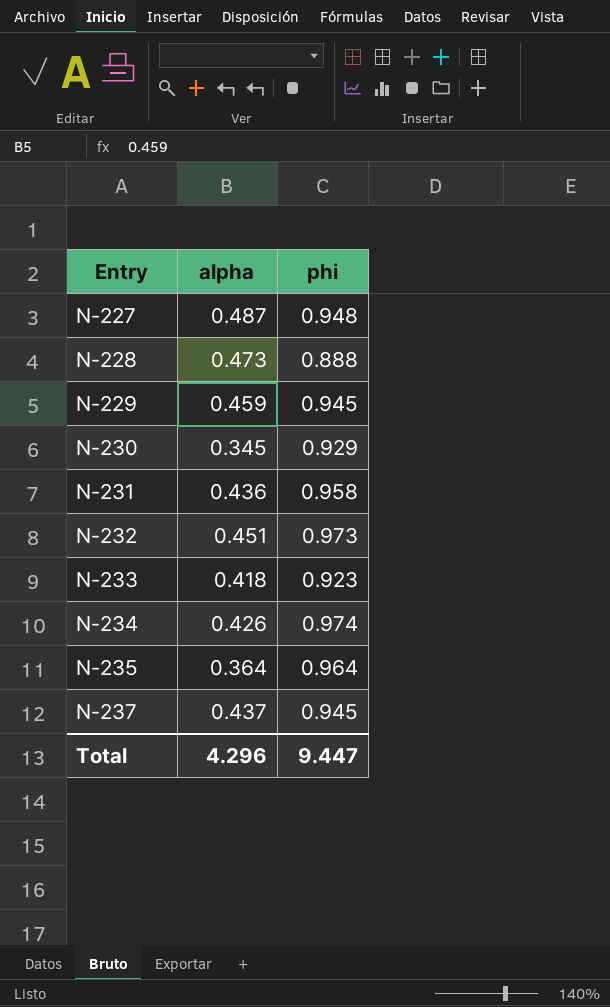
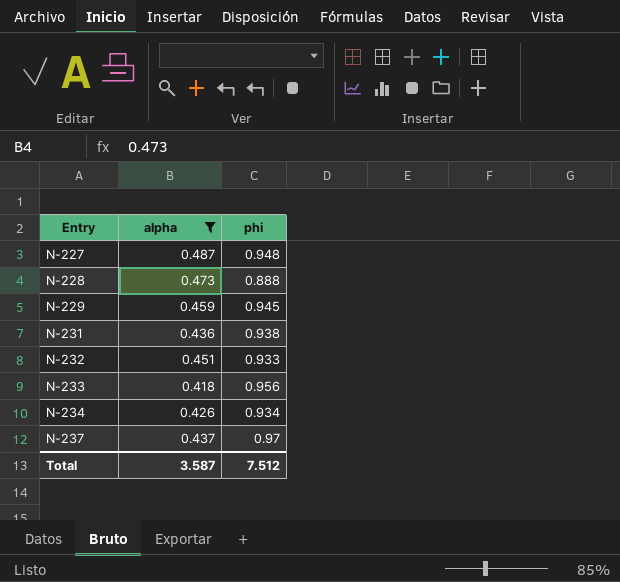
filter: none -> alpha >= 0.418
N-231 | phi: 0.958 -> 0.938
N-232 | phi: 0.973 -> 0.933
N-233 | phi: 0.923 -> 0.956
N-234 | phi: 0.974 -> 0.934
N-237 | phi: 0.945 -> 0.97
Total | alpha: 4.296 -> 3.587
Total | phi: 9.447 -> 7.512

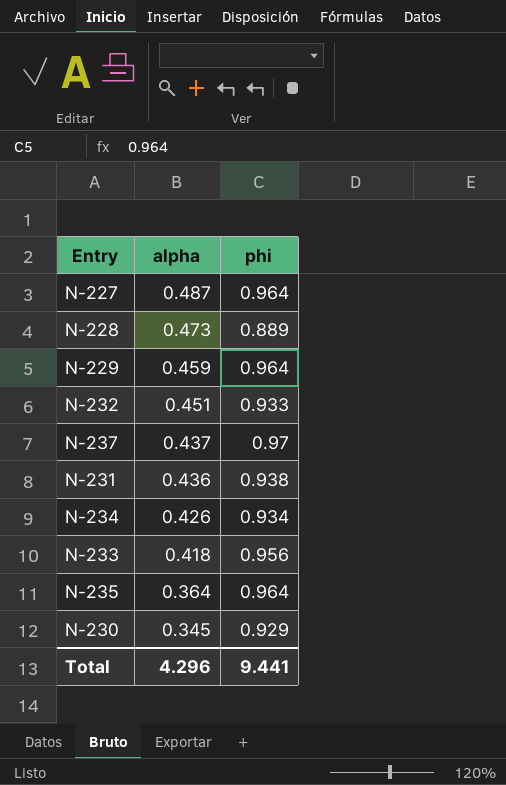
filter: alpha >= 0.418 -> none
row order: Entry ascending -> alpha descending
N-227 | phi: 0.948 -> 0.964
N-228 | phi: 0.888 -> 0.889
N-229 | phi: 0.945 -> 0.964
Total | alpha: 3.587 -> 4.296
Total | phi: 7.512 -> 9.441

